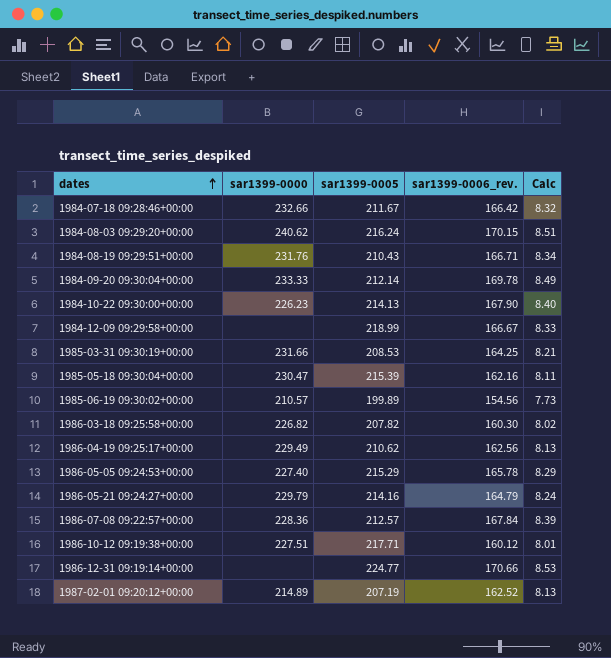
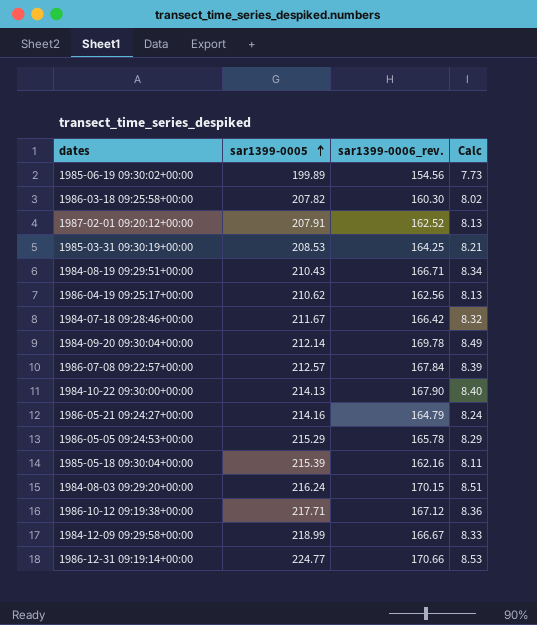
row order: dates ascending -> sar1399-0005 ascending
column sar1399-0000 | position: 2 -> none
1987-02-01 09:20:12+00:00 | sar1399-0005: 207.19 -> 207.91
1986-10-12 09:19:38+00:00 | sar1399-0006_rev.: 160.12 -> 167.12
1986-10-12 09:19:38+00:00 | Calc: 8.01 -> 8.36

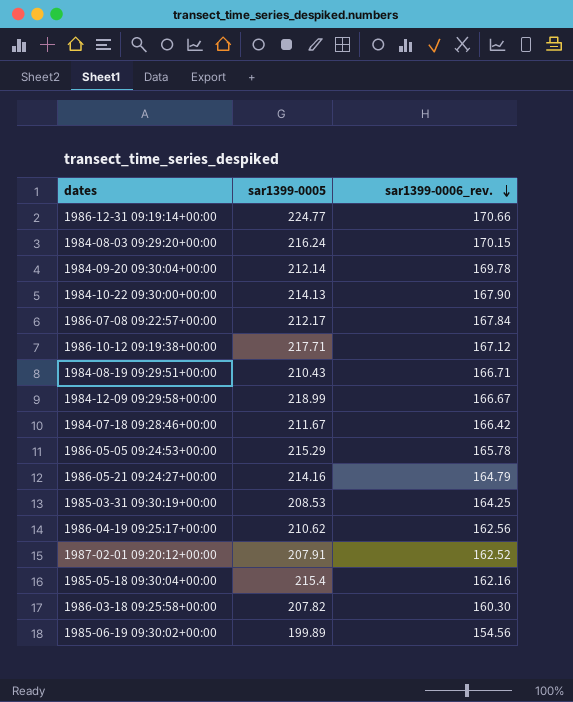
row order: sar1399-0005 ascending -> sar1399-0006_rev. descending
column Calc | formula: [sar1399-0006_rev.] * 0.05 -> none
1986-07-08 09:22:57+00:00 | sar1399-0005: 212.57 -> 212.17
1985-05-18 09:30:04+00:00 | sar1399-0005: 215.39 -> 215.4

